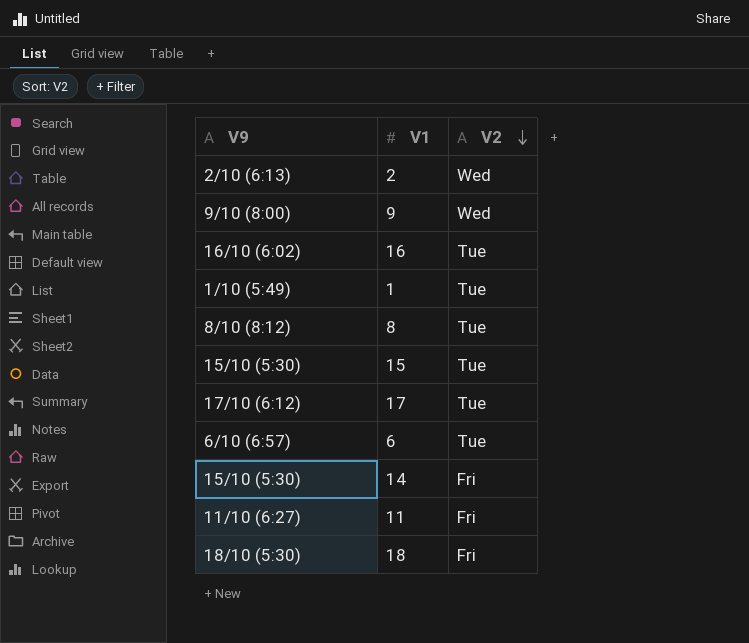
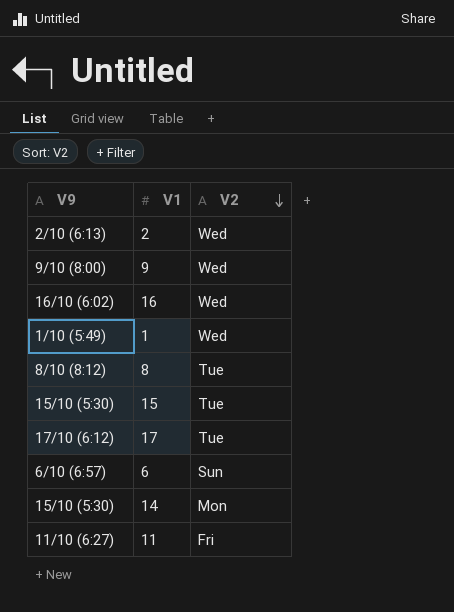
row 18: 18/10 (5:30) | Fri -> none
16 | V2: Tue -> Wed
1 | V2: Tue -> Wed
6 | V2: Tue -> Sun
14 | V2: Fri -> Mon

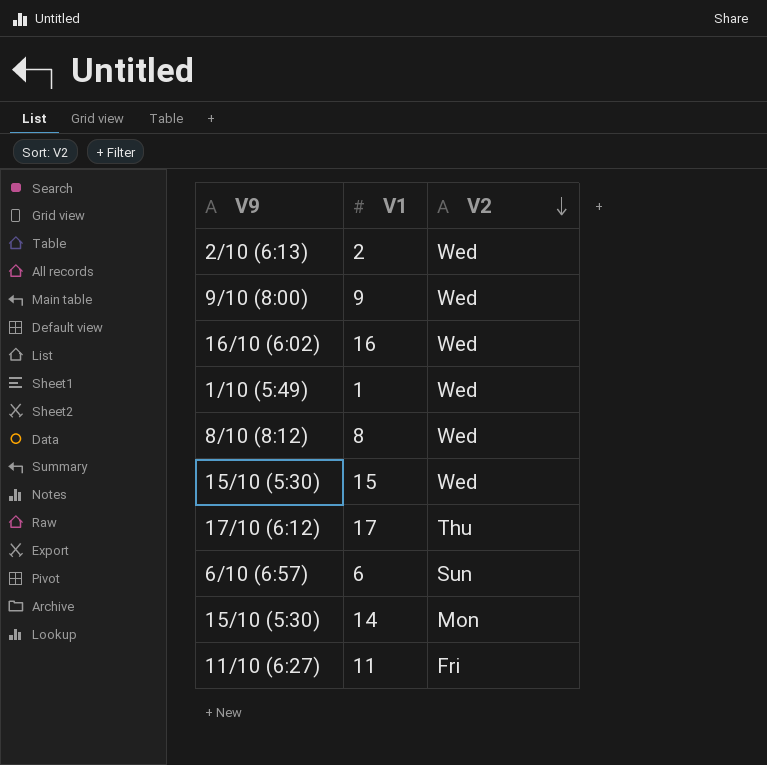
8 | V2: Tue -> Wed
15 | V2: Tue -> Wed
17 | V2: Tue -> Thu

